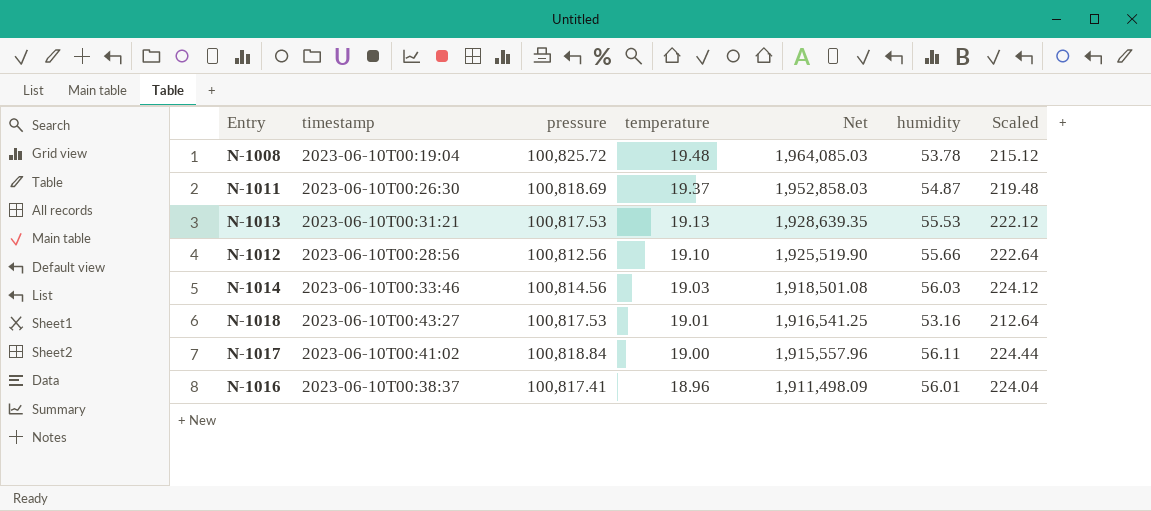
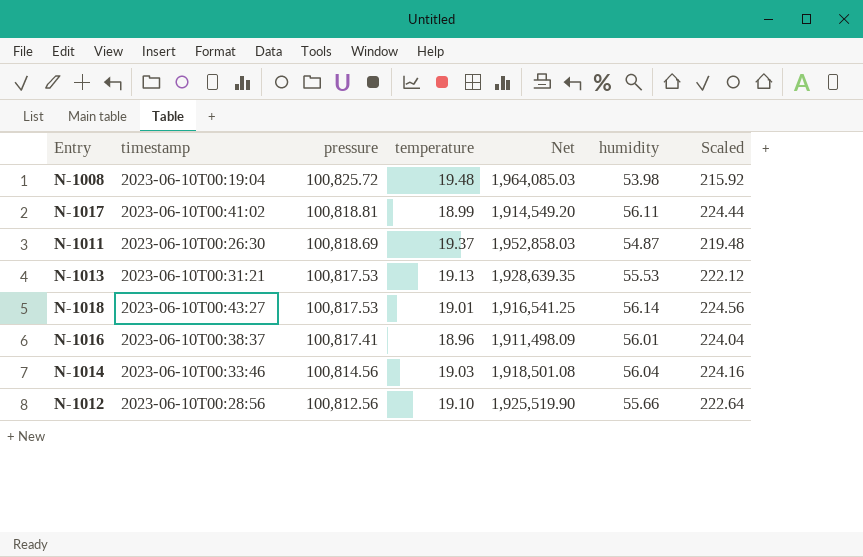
row order: temperature descending -> pressure descending
N-1008 | humidity: 53.78 -> 53.98
N-1008 | Scaled: 215.12 -> 215.92
N-1017 | pressure: 100,818.84 -> 100,818.81
N-1017 | temperature: 19.00 -> 18.99
N-1017 | Net: 1,915,557.96 -> 1,914,549.20
N-1018 | humidity: 53.16 -> 56.14
N-1018 | Scaled: 212.64 -> 224.56
N-1014 | humidity: 56.03 -> 56.04
N-1014 | Scaled: 224.12 -> 224.16

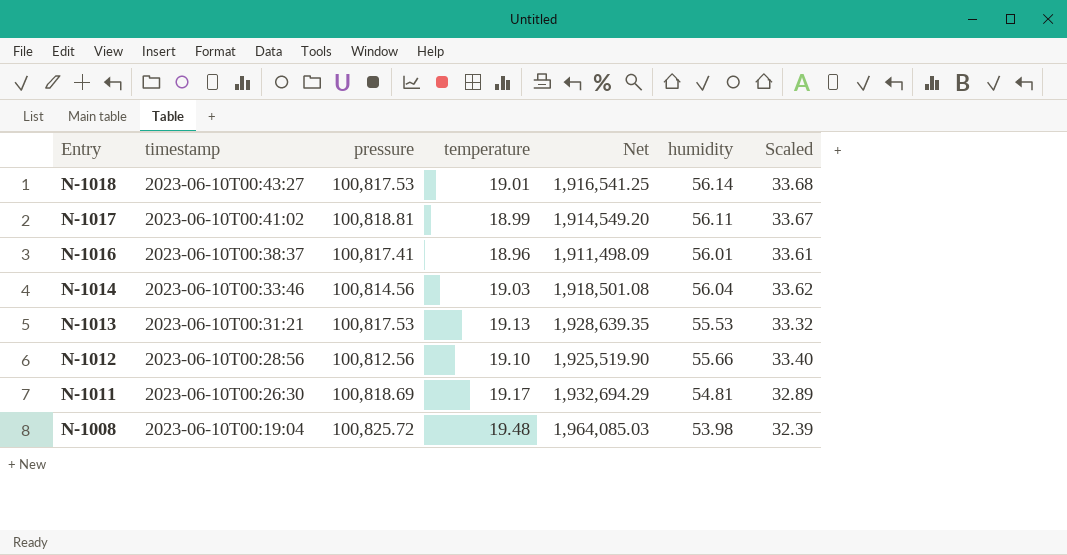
row order: pressure descending -> Entry descending
column Scaled | formula: [humidity] * 4 -> [humidity] * 0.6
N-1011 | temperature: 19.37 -> 19.17
N-1011 | Net: 1,952,858.03 -> 1,932,694.29
N-1011 | humidity: 54.87 -> 54.81

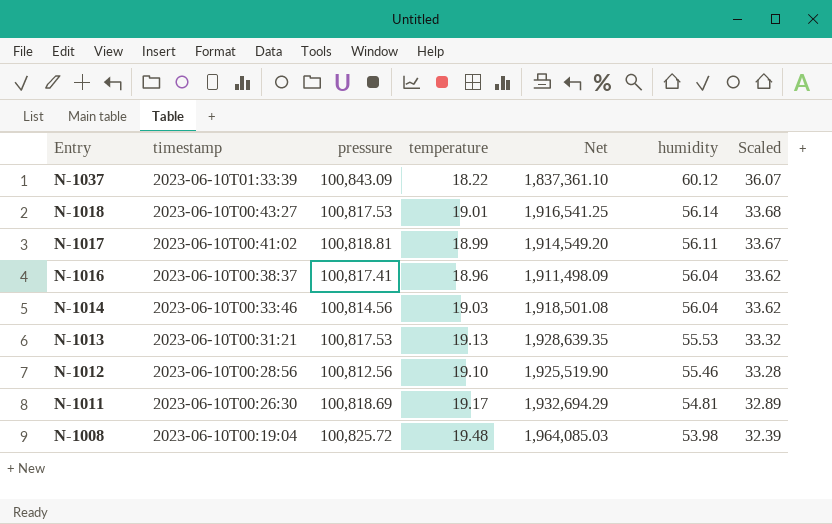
row N-1037: none -> 2023-06-10T01:33:39 | 100,843.09 | 18.22 | 1,837,361.10 | 60.12 | 36.07
N-1016 | humidity: 56.01 -> 56.04
N-1016 | Scaled: 33.61 -> 33.62
N-1012 | humidity: 55.66 -> 55.46
N-1012 | Scaled: 33.40 -> 33.28

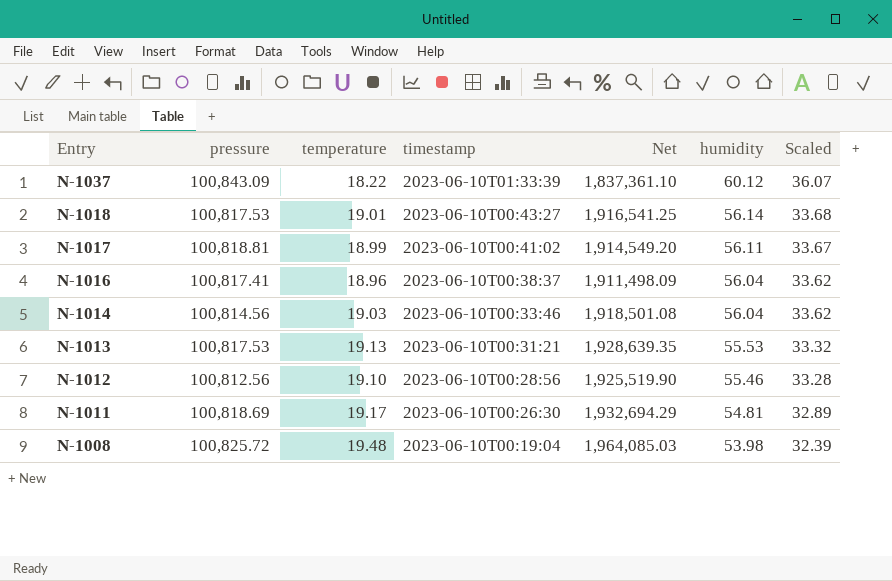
column timestamp | position: 2 -> 4

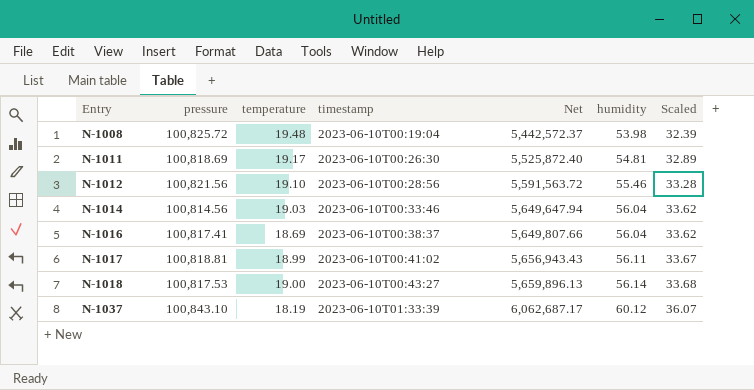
row order: Entry descending -> Entry ascending
column Net | formula: [pressure] * [temperature] -> [pressure] * [humidity]
row N-1013: 100,817.53 | 19.13 | 2023-06-10T00:31:21 | 1,928,639.35 | 55.53 | 33.32 -> none
N-1012 | pressure: 100,812.56 -> 100,821.56
N-1016 | temperature: 18.96 -> 18.69
N-1018 | temperature: 19.01 -> 19.00
N-1037 | pressure: 100,843.09 -> 100,843.10
N-1037 | temperature: 18.22 -> 18.19

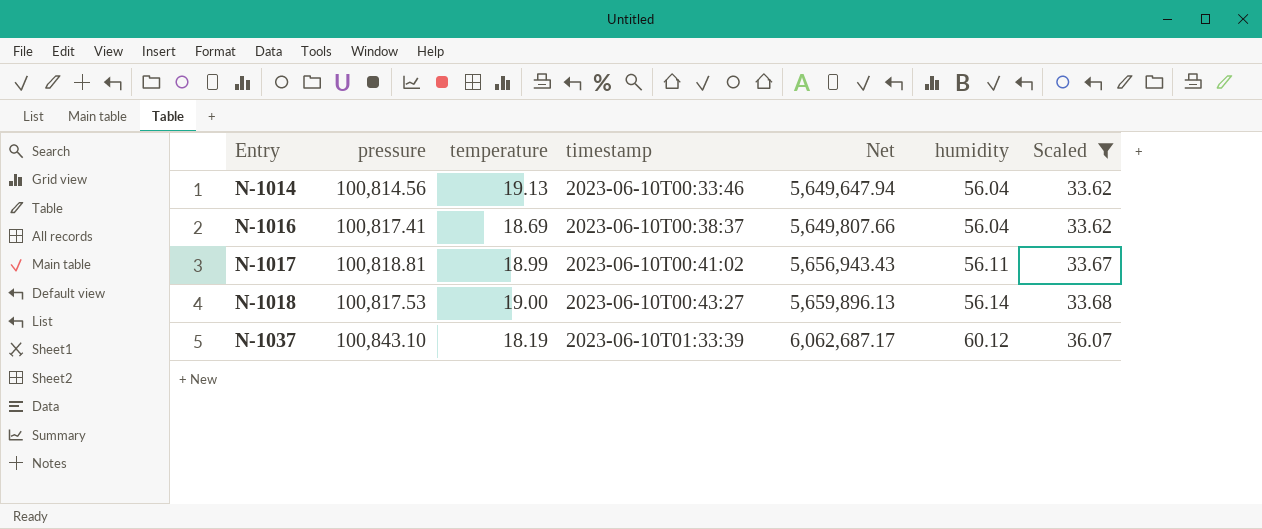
filter: none -> Scaled >= 33.62
N-1014 | temperature: 19.03 -> 19.13

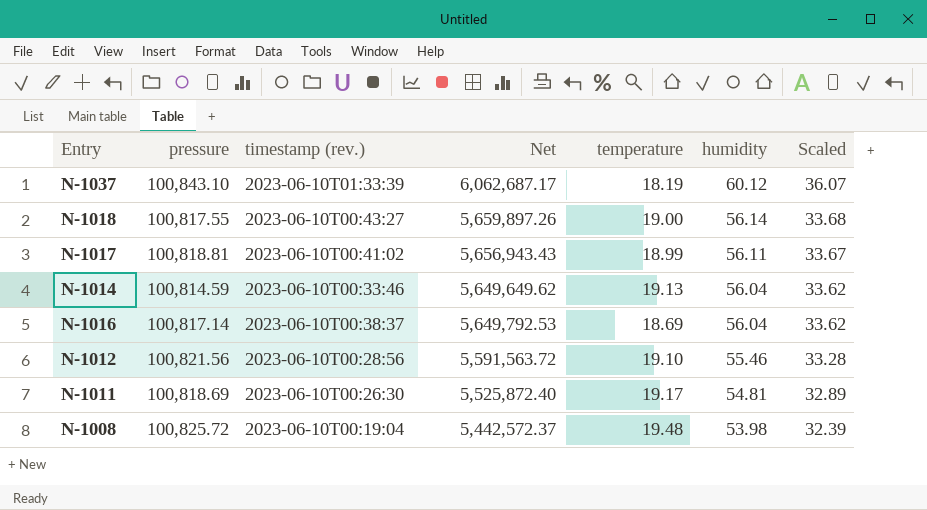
filter: Scaled >= 33.62 -> none
row order: Entry ascending -> humidity descending
column name: timestamp -> timestamp (rev.)
column temperature | position: 3 -> 5
N-1018 | pressure: 100,817.53 -> 100,817.55
N-1018 | Net: 5,659,896.13 -> 5,659,897.26
N-1014 | pressure: 100,814.56 -> 100,814.59
N-1014 | Net: 5,649,647.94 -> 5,649,649.62
N-1016 | pressure: 100,817.41 -> 100,817.14
N-1016 | Net: 5,649,807.66 -> 5,649,792.53

